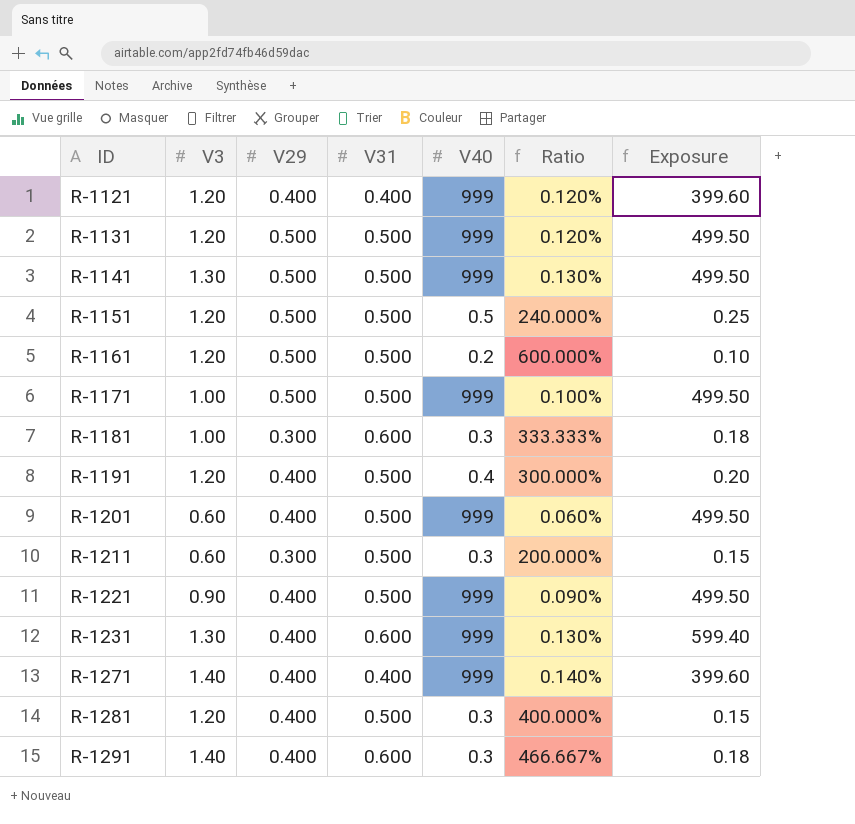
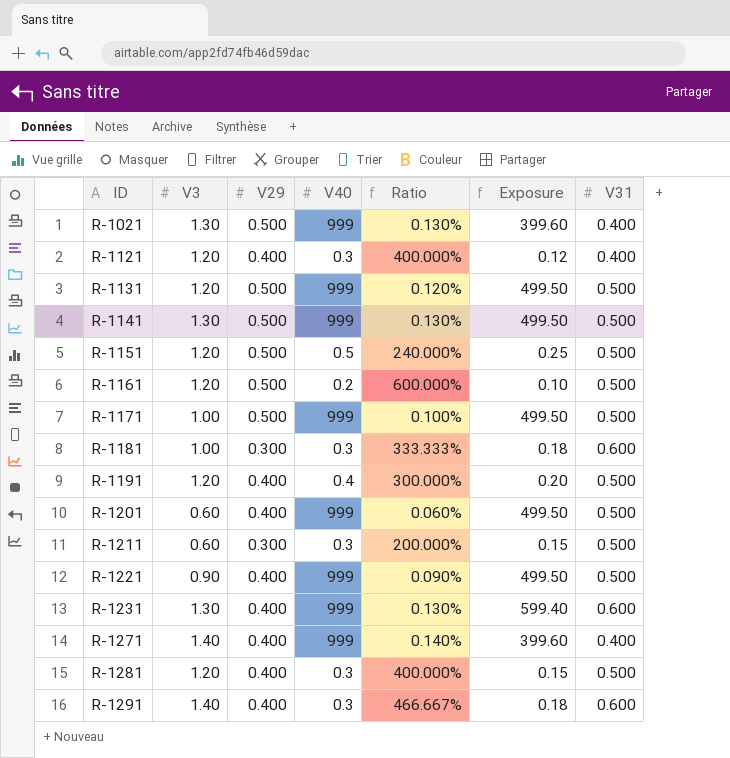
column V31 | position: 4 -> 7
row R-1021: none -> 1.30 | 0.500 | 999 | 0.130% | 399.60 | 0.400
R-1121 | V40: 999 -> 0.3
R-1121 | Ratio: 0.120% -> 400.000%
R-1121 | Exposure: 399.60 -> 0.12

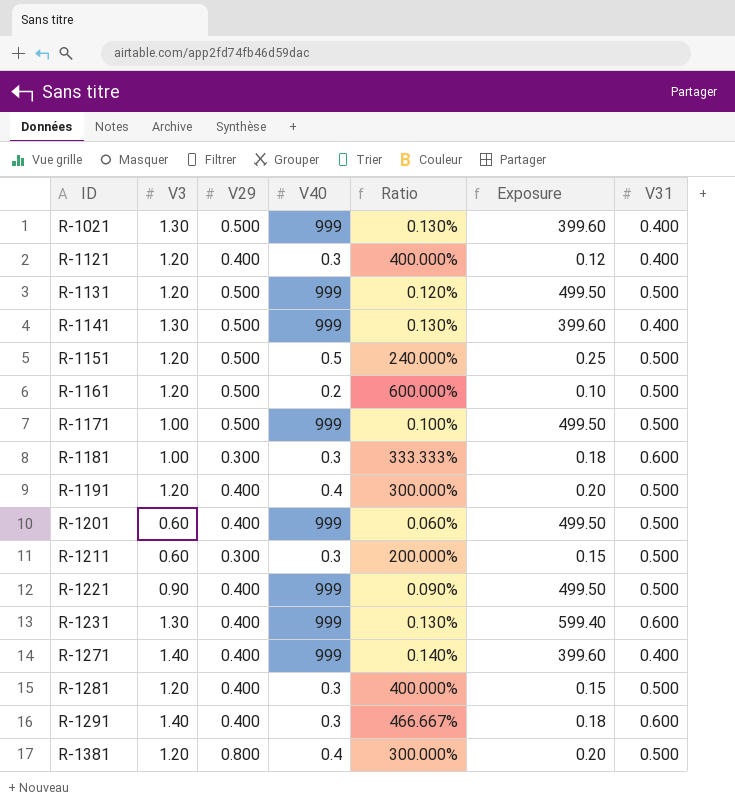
R-1141 | Exposure: 499.50 -> 399.60
R-1141 | V31: 0.500 -> 0.400
row R-1381: none -> 1.20 | 0.800 | 0.4 | 300.000% | 0.20 | 0.500

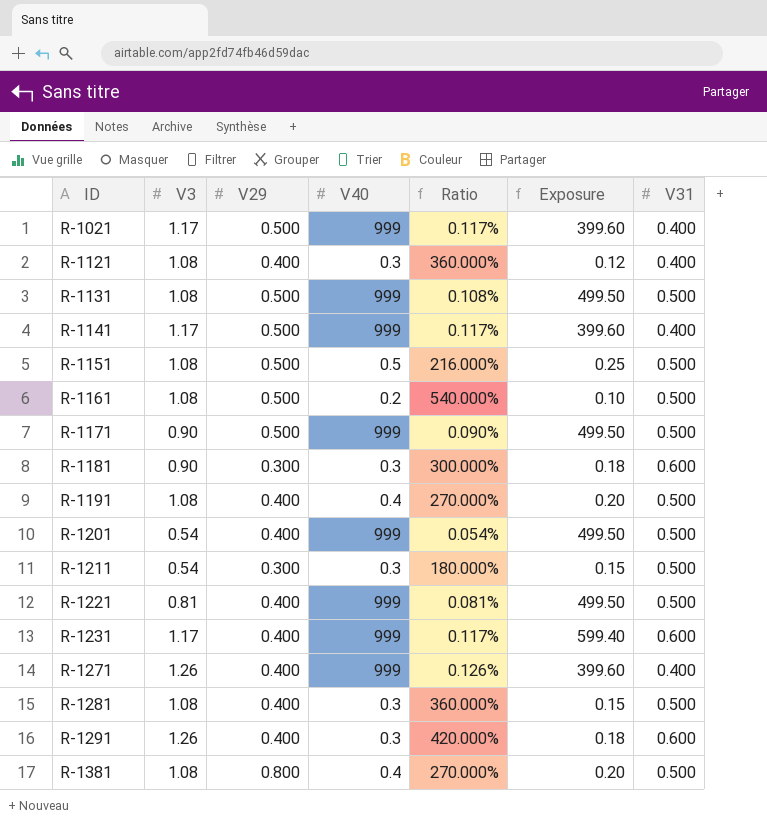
R-1021 | V3: 1.30 -> 1.17
R-1021 | Ratio: 0.130% -> 0.117%
R-1121 | V3: 1.20 -> 1.08
R-1121 | Ratio: 400.000% -> 360.000%
R-1131 | V3: 1.20 -> 1.08
R-1131 | Ratio: 0.120% -> 0.108%
R-1141 | V3: 1.30 -> 1.17
R-1141 | Ratio: 0.130% -> 0.117%
R-1151 | V3: 1.20 -> 1.08
R-1151 | Ratio: 240.000% -> 216.000%
R-1161 | V3: 1.20 -> 1.08
R-1161 | Ratio: 600.000% -> 540.000%
R-1171 | V3: 1.00 -> 0.90
R-1171 | Ratio: 0.100% -> 0.090%
R-1181 | V3: 1.00 -> 0.90
R-1181 | Ratio: 333.333% -> 300.000%
R-1191 | V3: 1.20 -> 1.08
R-1191 | Ratio: 300.000% -> 270.000%
R-1201 | V3: 0.60 -> 0.54
R-1201 | Ratio: 0.060% -> 0.054%
R-1211 | V3: 0.60 -> 0.54
R-1211 | Ratio: 200.000% -> 180.000%
R-1221 | V3: 0.90 -> 0.81
R-1221 | Ratio: 0.090% -> 0.081%
R-1231 | V3: 1.30 -> 1.17
R-1231 | Ratio: 0.130% -> 0.117%
R-1271 | V3: 1.40 -> 1.26
R-1271 | Ratio: 0.140% -> 0.126%
R-1281 | V3: 1.20 -> 1.08
R-1281 | Ratio: 400.000% -> 360.000%
R-1291 | V3: 1.40 -> 1.26
R-1291 | Ratio: 466.667% -> 420.000%
R-1381 | V3: 1.20 -> 1.08
R-1381 | Ratio: 300.000% -> 270.000%

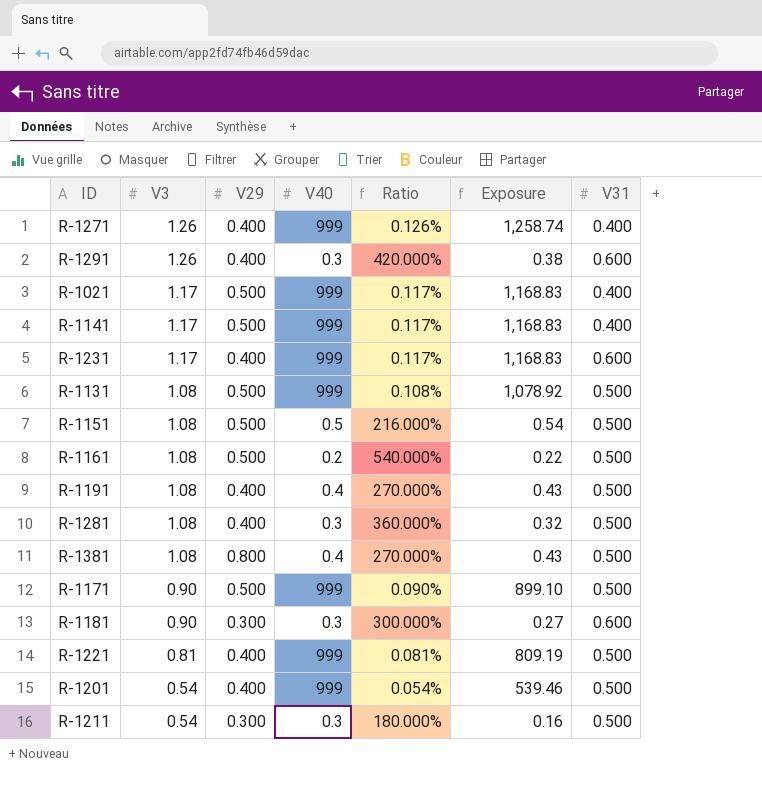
row order: ID ascending -> V3 descending
column Exposure | formula: [V40] * [V31] -> [V3] * [V40]
row R-1121: 1.08 | 0.400 | 0.3 | 360.000% | 0.12 | 0.400 -> none

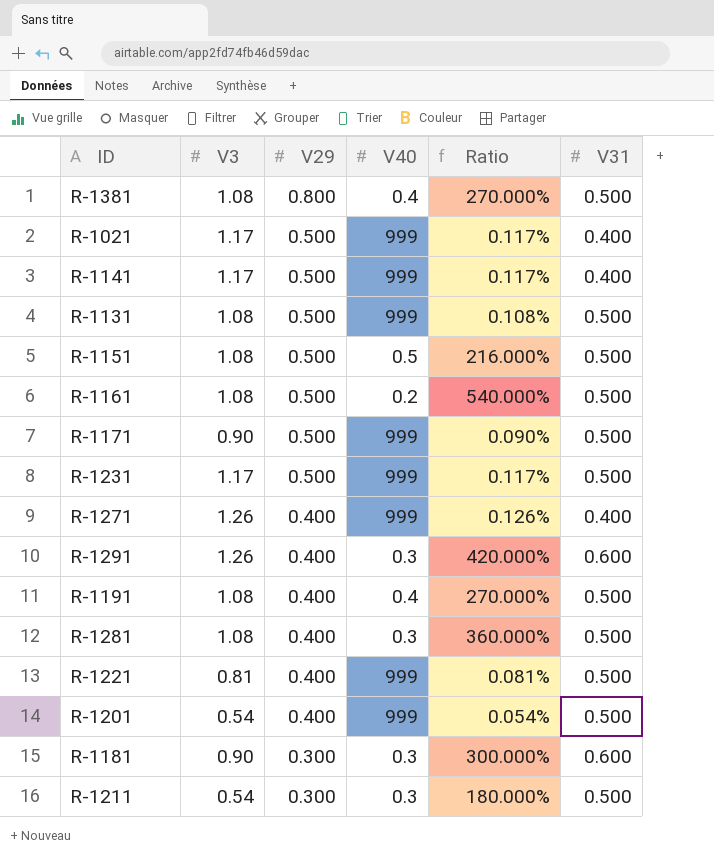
row order: V3 descending -> V29 descending
column Exposure | formula: [V3] * [V40] -> none
R-1231 | V29: 0.400 -> 0.500
R-1231 | V31: 0.600 -> 0.500

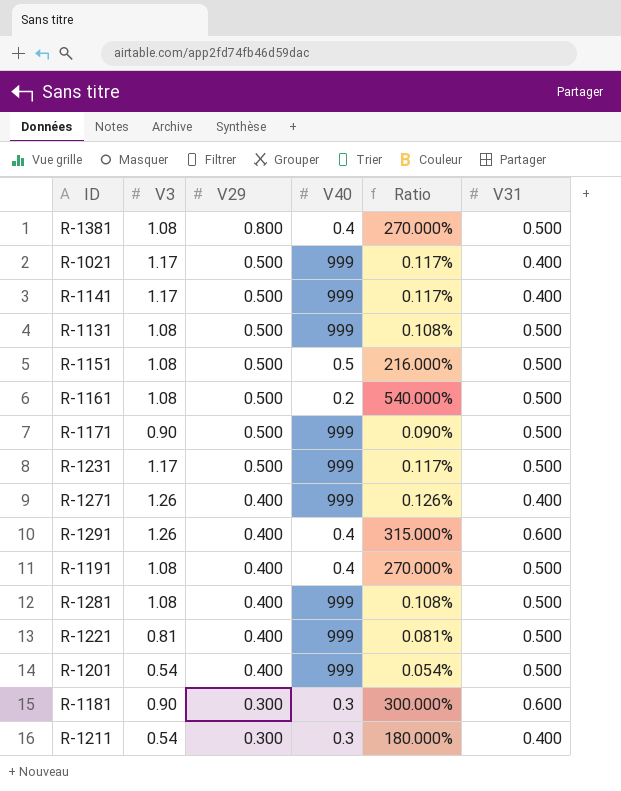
R-1291 | V40: 0.3 -> 0.4
R-1291 | Ratio: 420.000% -> 315.000%
R-1281 | V40: 0.3 -> 999
R-1281 | Ratio: 360.000% -> 0.108%
R-1211 | V31: 0.500 -> 0.400

